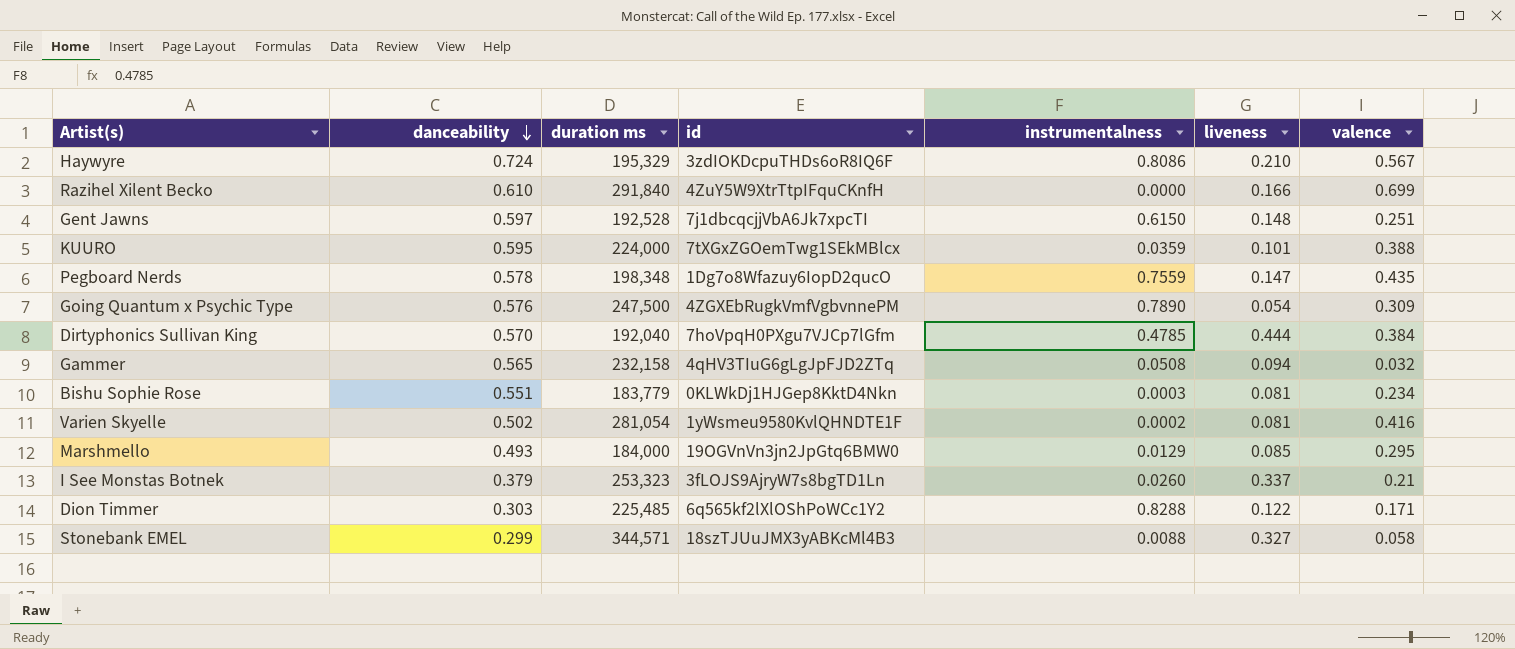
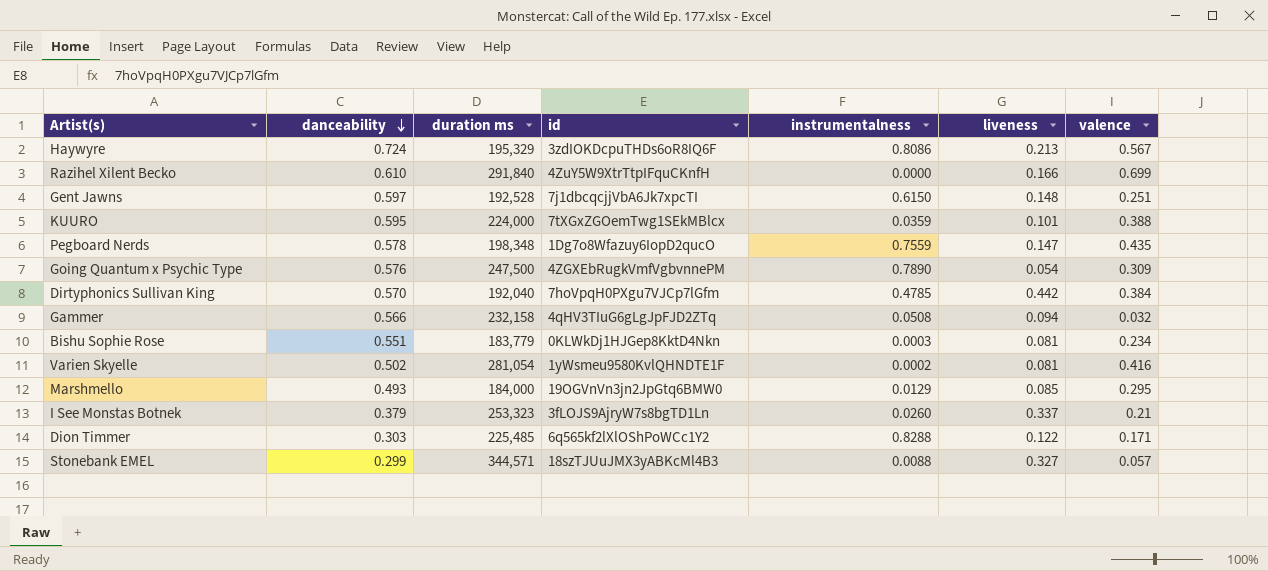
Haywyre | liveness: 0.210 -> 0.213
Dirtyphonics Sullivan King | liveness: 0.444 -> 0.442
Gammer | danceability: 0.565 -> 0.566
Stonebank EMEL | valence: 0.058 -> 0.057

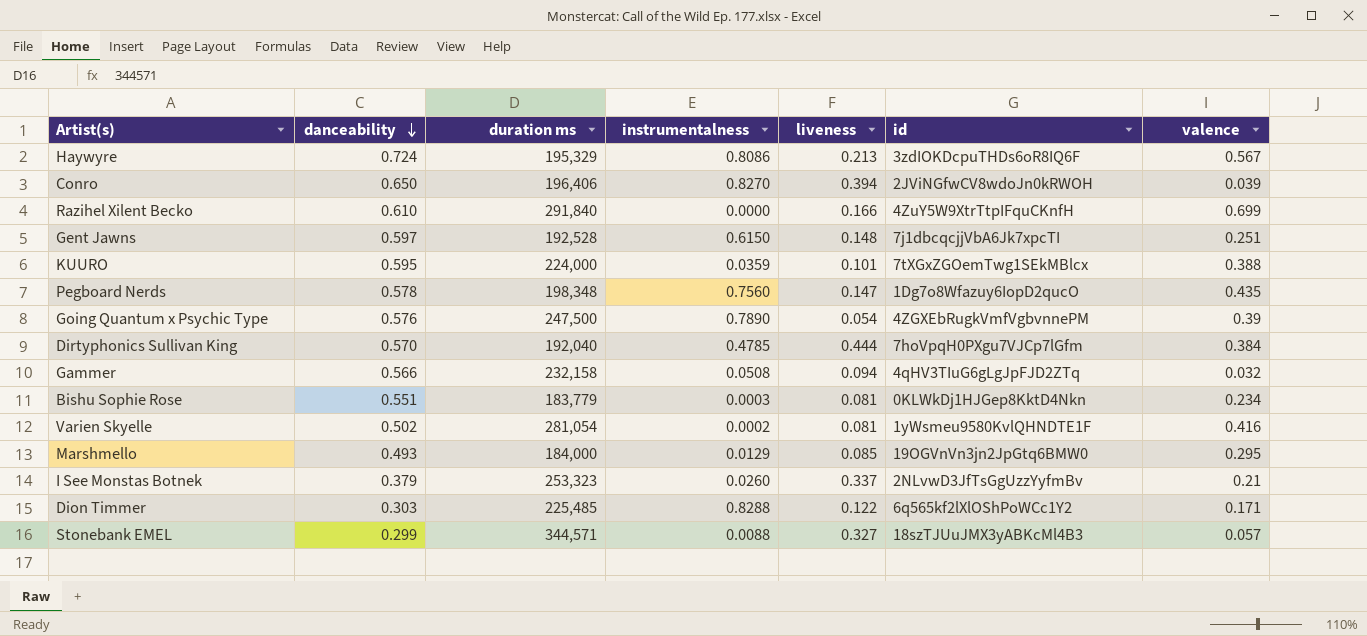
column id | position: 4 -> 6
row Conro: none -> 0.650 | 196,406 | 0.8270 | 0.394 | 2JViNGfwCV8wdoJn0kRWOH | 0.039
Pegboard Nerds | instrumentalness: 0.7559 -> 0.7560
Going Quantum x Psychic Type | valence: 0.309 -> 0.39
Dirtyphonics Sullivan King | liveness: 0.442 -> 0.444
I See Monstas Botnek | id: 3fLOJS9AjryW7s8bgTD1Ln -> 2NLvwD3JfTsGgUzzYyfmBv

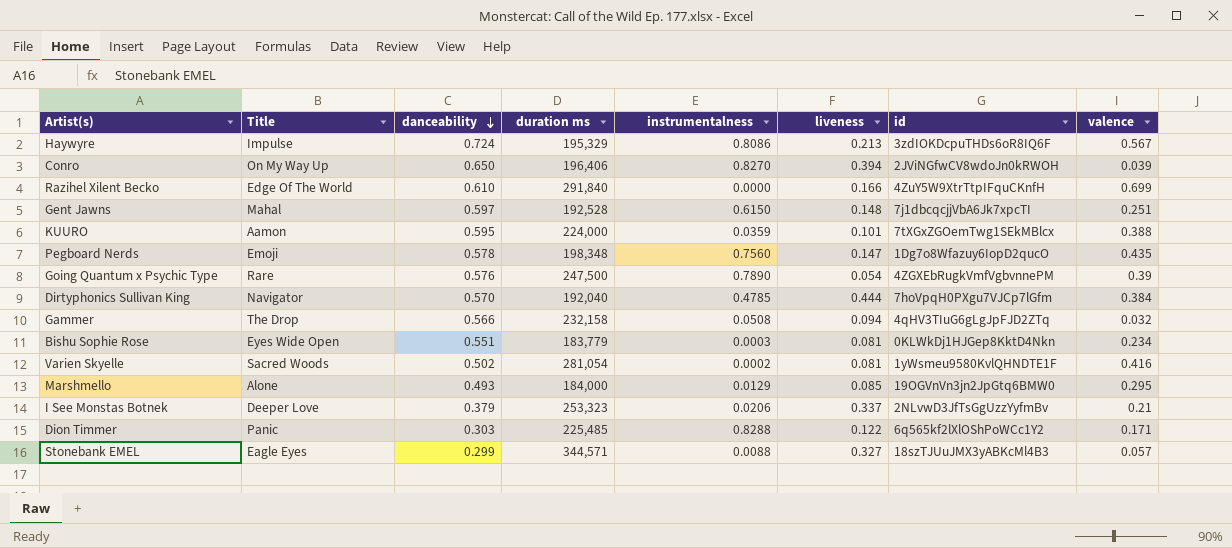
column Title | position: none -> 2
I See Monstas Botnek | instrumentalness: 0.0260 -> 0.0206

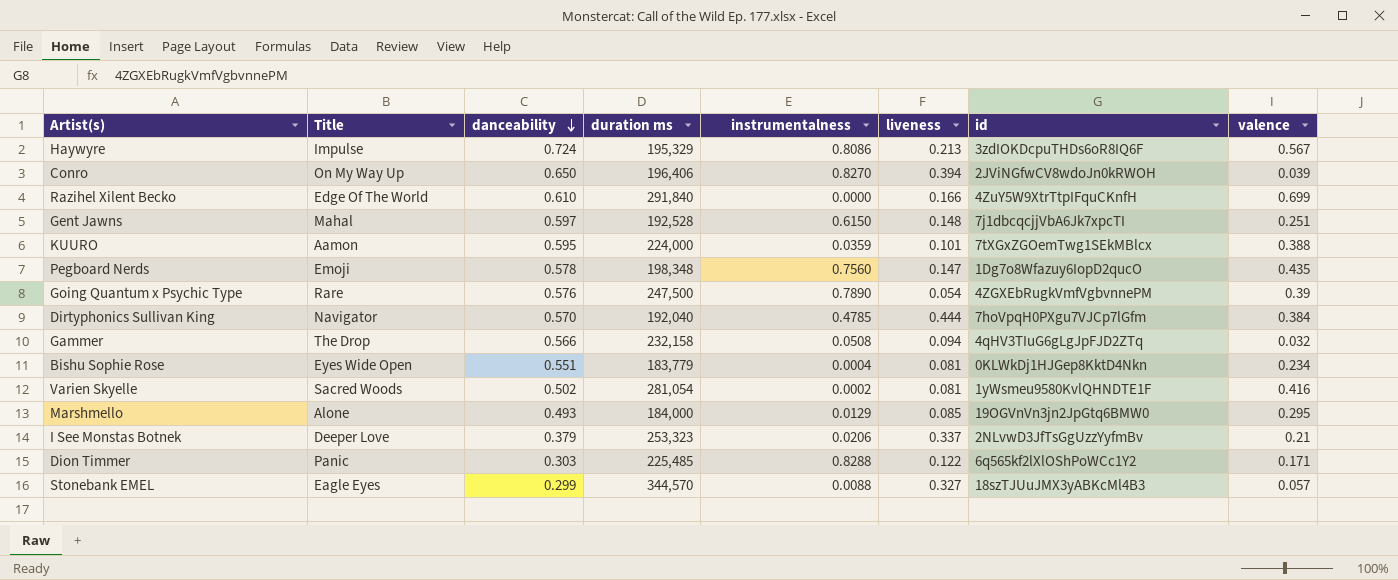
Bishu Sophie Rose | instrumentalness: 0.0003 -> 0.0004
Stonebank EMEL | duration ms: 344,571 -> 344,570

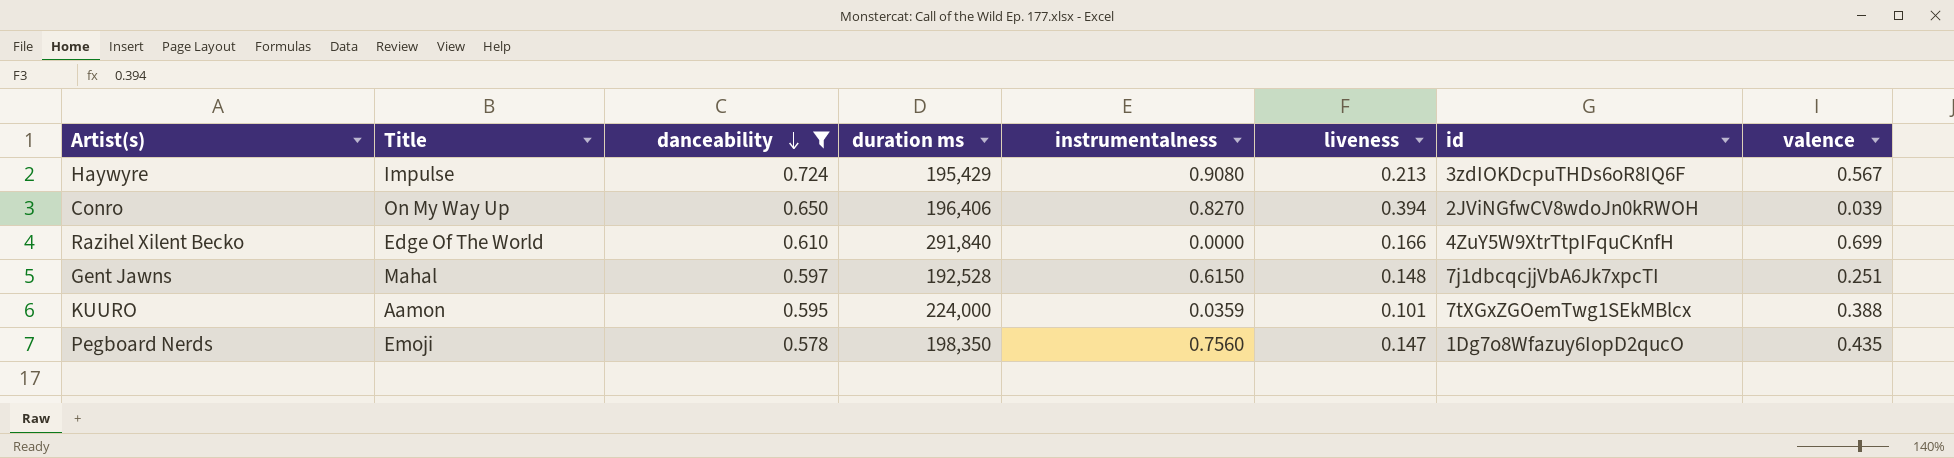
filter: none -> danceability >= 0.578
Haywyre | duration ms: 195,329 -> 195,429
Haywyre | instrumentalness: 0.8086 -> 0.9080
Pegboard Nerds | duration ms: 198,348 -> 198,350

